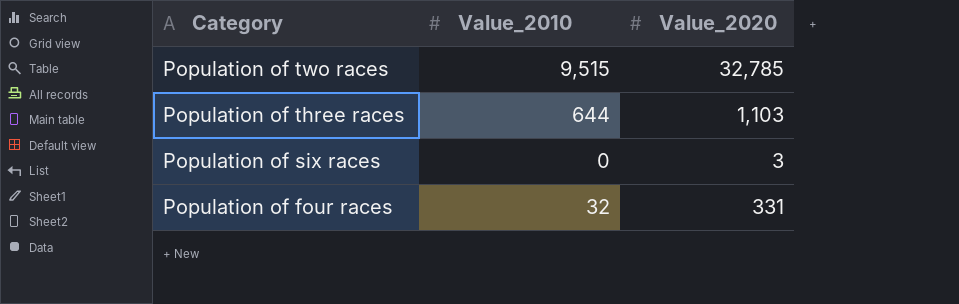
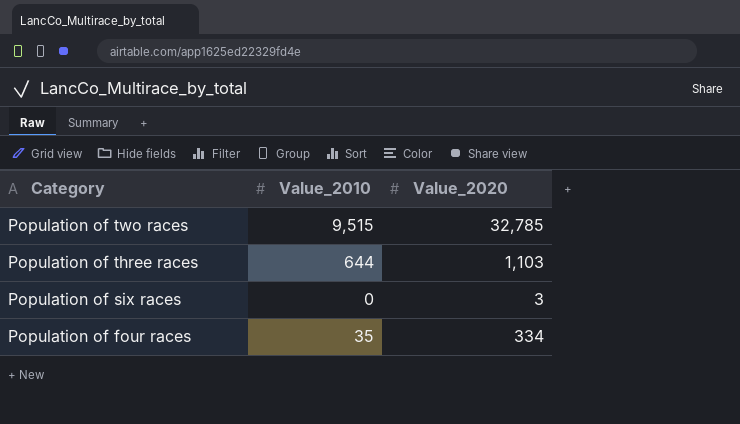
Population of four races | Value_2010: 32 -> 35
Population of four races | Value_2020: 331 -> 334

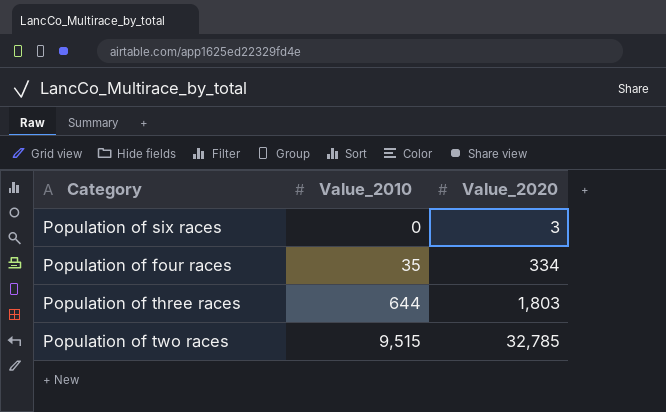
row order: Category descending -> Value_2010 ascending
Population of three races | Value_2020: 1,103 -> 1,803

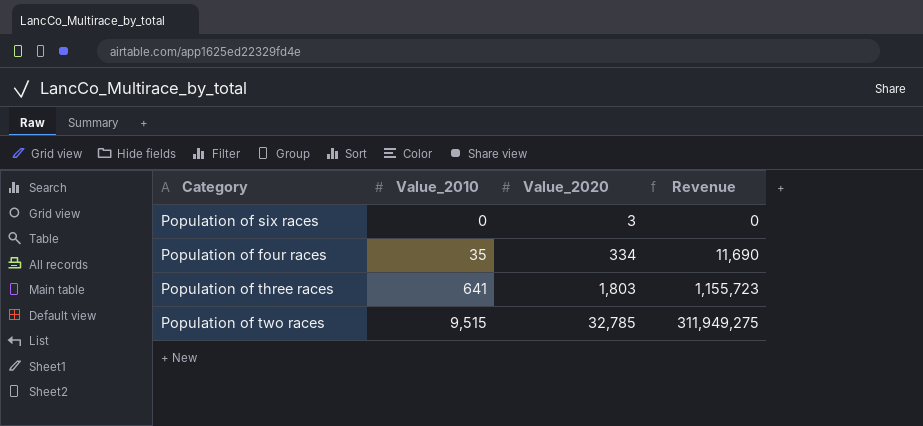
column Revenue | formula: none -> [Value_2010] * [Value_2020]
Population of three races | Value_2010: 644 -> 641

